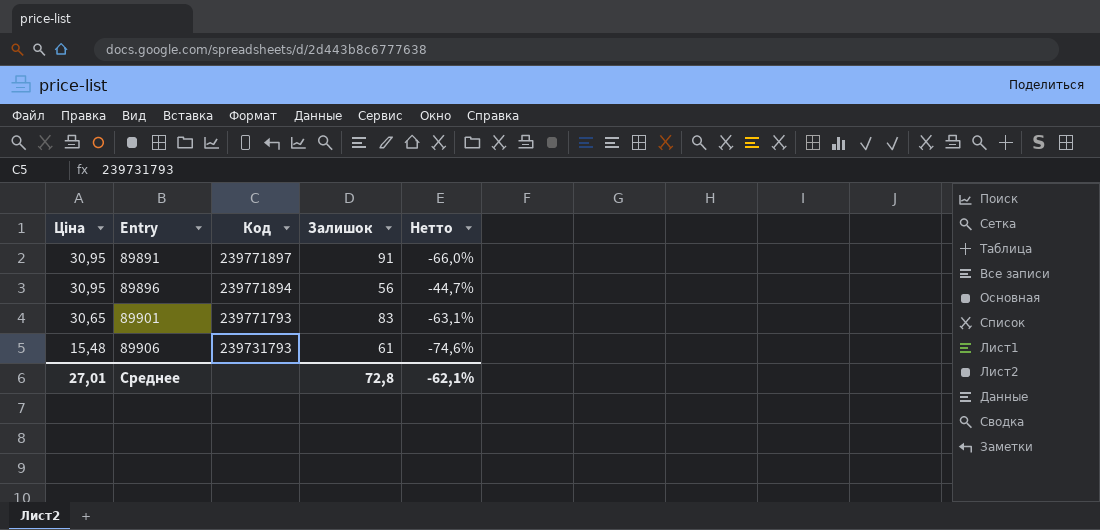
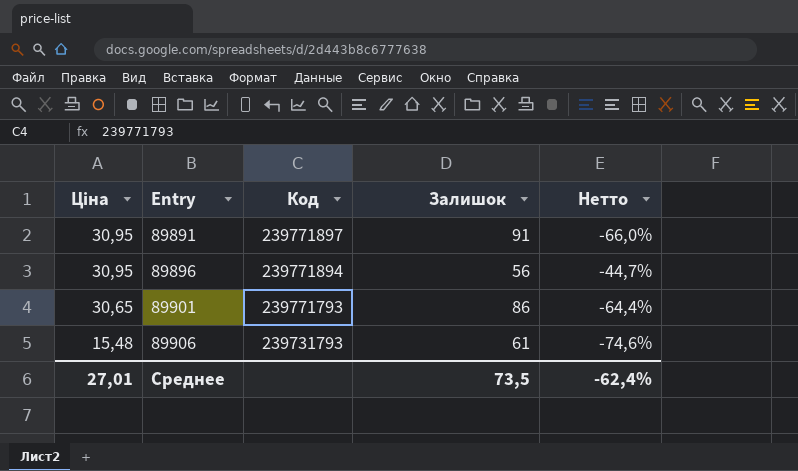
89901 | Залишок: 83 -> 86
89901 | Нетто: -63,1% -> -64,4%
Среднее | Залишок: 72,8 -> 73,5
Среднее | Нетто: -62,1% -> -62,4%

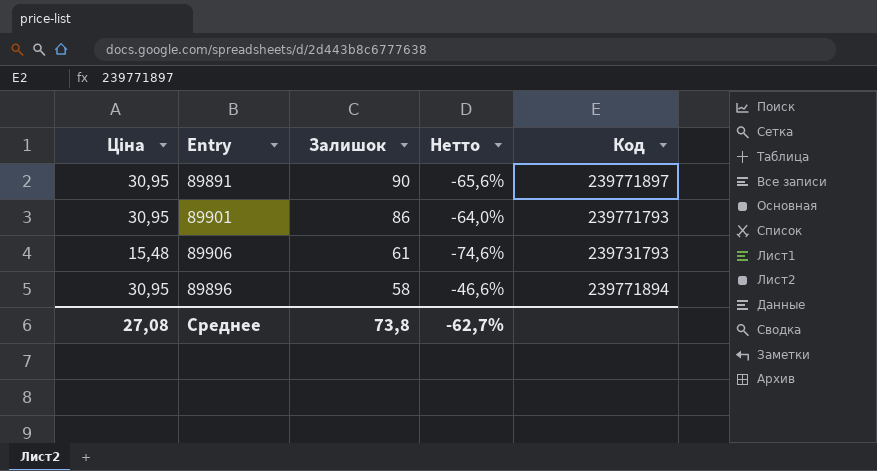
row order: Ціна descending -> Залишок descending
column Код | position: 3 -> 5
89891 | Залишок: 91 -> 90
89891 | Нетто: -66,0% -> -65,6%
89901 | Ціна: 30,65 -> 30,95
89901 | Нетто: -64,4% -> -64,0%
89896 | Залишок: 56 -> 58
89896 | Нетто: -44,7% -> -46,6%
Среднее | Ціна: 27,01 -> 27,08
Среднее | Залишок: 73,5 -> 73,8
Среднее | Нетто: -62,4% -> -62,7%

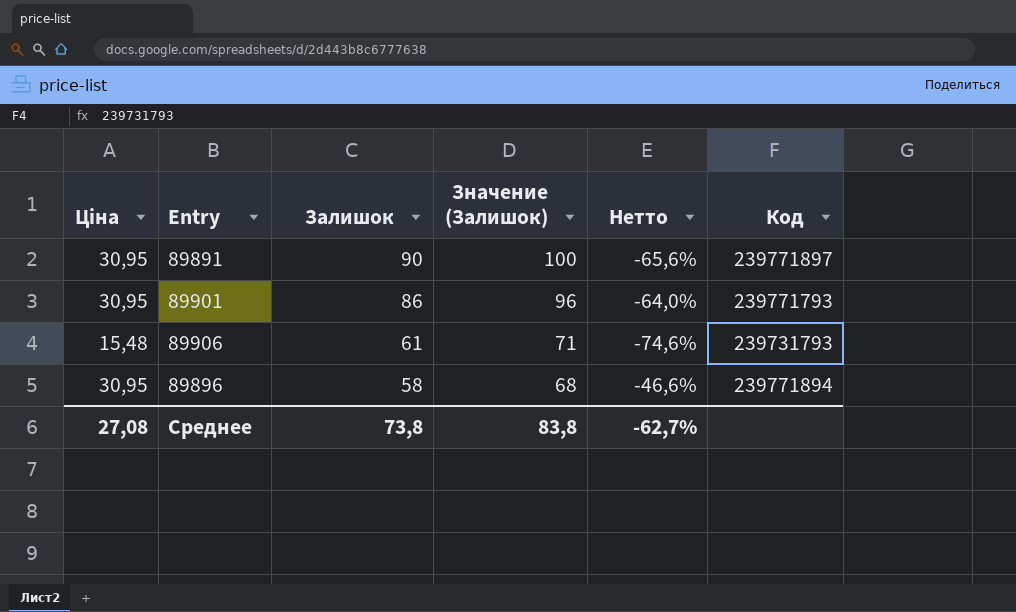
column Значение (Залишок) | formula: none -> [Залишок] + 10

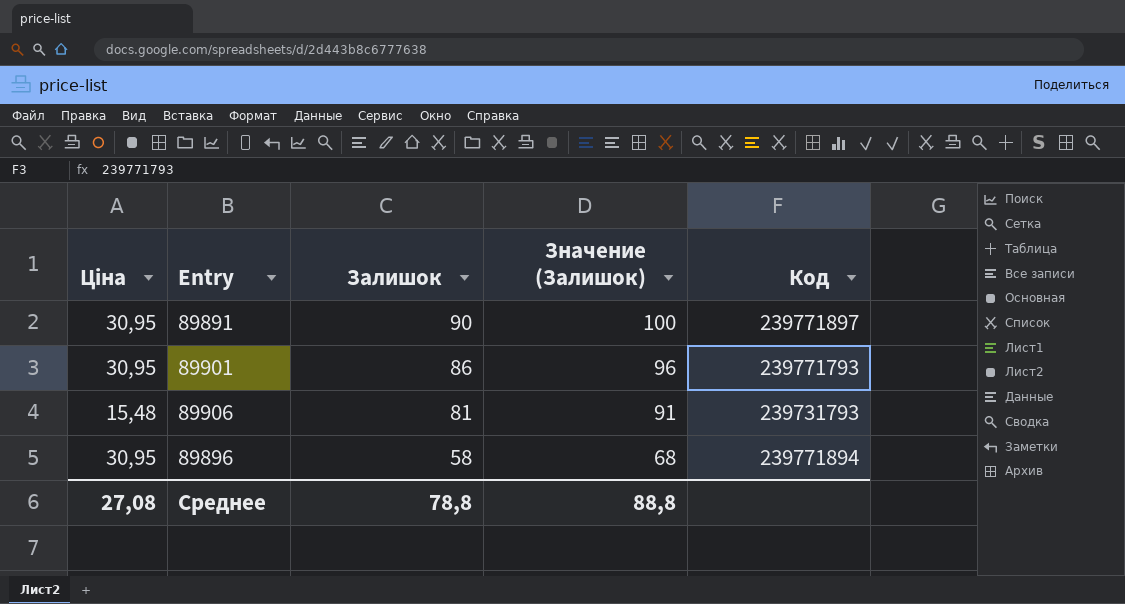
column Нетто | formula: ([Ціна] - [Залишок]) / [Залишок] -> none
89906 | Залишок: 61 -> 81
89906 | Значение (Залишок): 71 -> 91
Среднее | Залишок: 73,8 -> 78,8
Среднее | Значение (Залишок): 83,8 -> 88,8

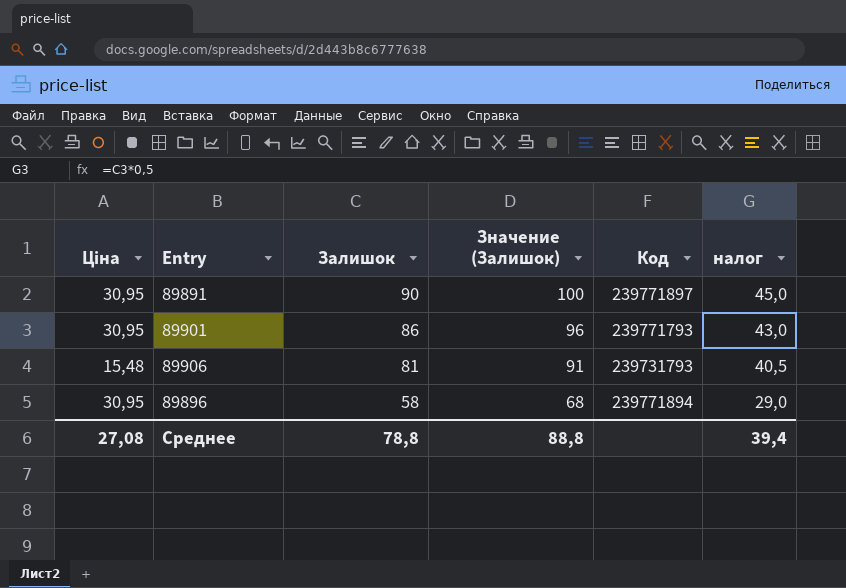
column налог | formula: none -> [Залишок] * 0,5

